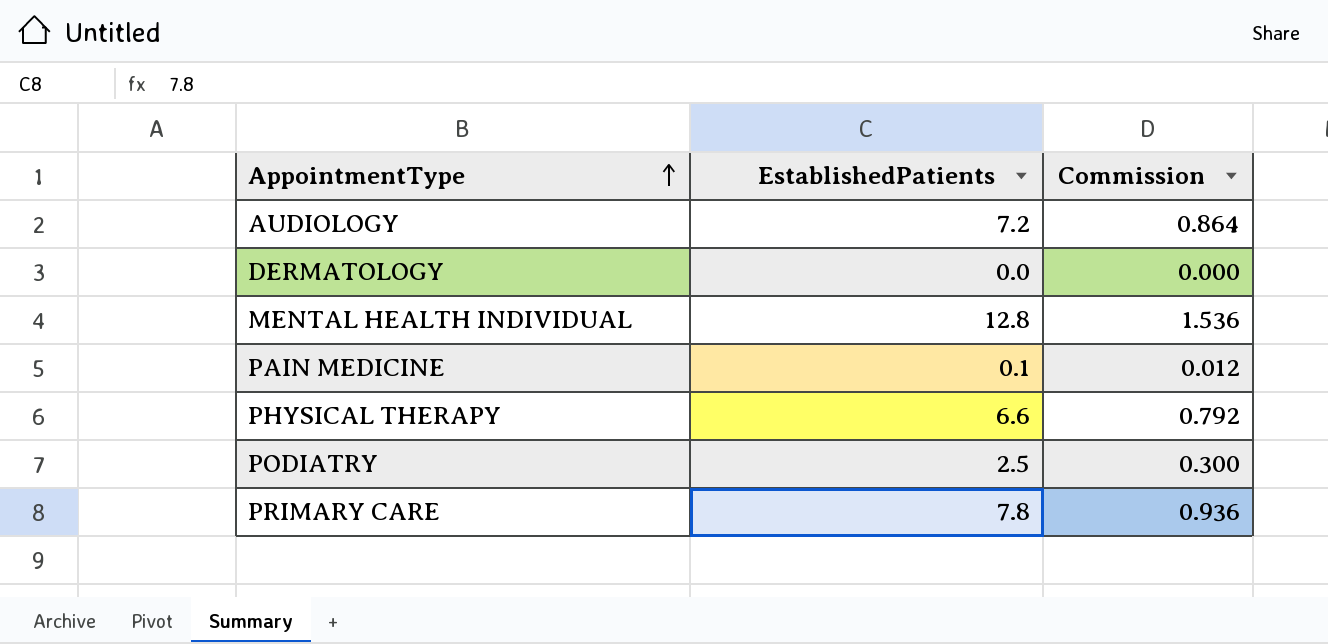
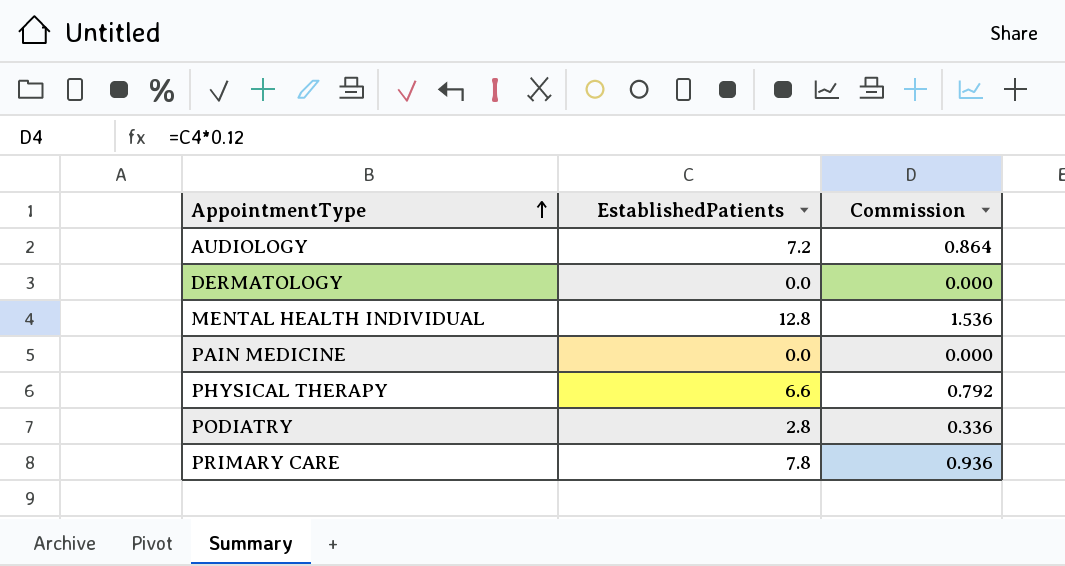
PAIN MEDICINE | EstablishedPatients: 0.1 -> 0.0
PAIN MEDICINE | Commission: 0.012 -> 0.000
PODIATRY | EstablishedPatients: 2.5 -> 2.8
PODIATRY | Commission: 0.300 -> 0.336

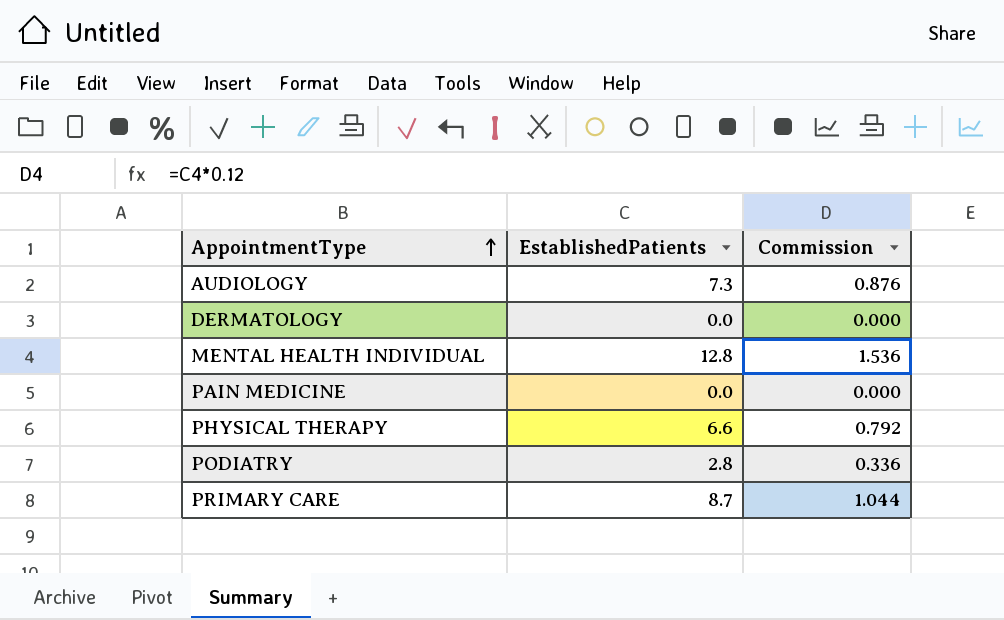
AUDIOLOGY | EstablishedPatients: 7.2 -> 7.3
AUDIOLOGY | Commission: 0.864 -> 0.876
PRIMARY CARE | EstablishedPatients: 7.8 -> 8.7
PRIMARY CARE | Commission: 0.936 -> 1.044

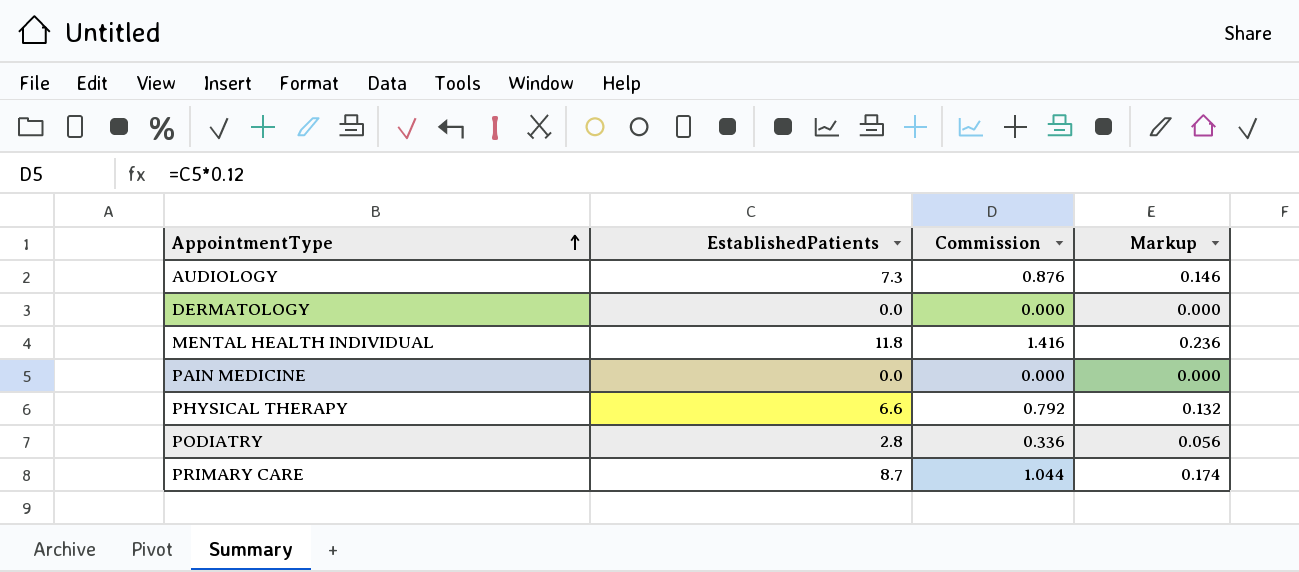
column Markup | formula: none -> [EstablishedPatients] * 0.02
MENTAL HEALTH INDIVIDUAL | EstablishedPatients: 12.8 -> 11.8
MENTAL HEALTH INDIVIDUAL | Commission: 1.536 -> 1.416

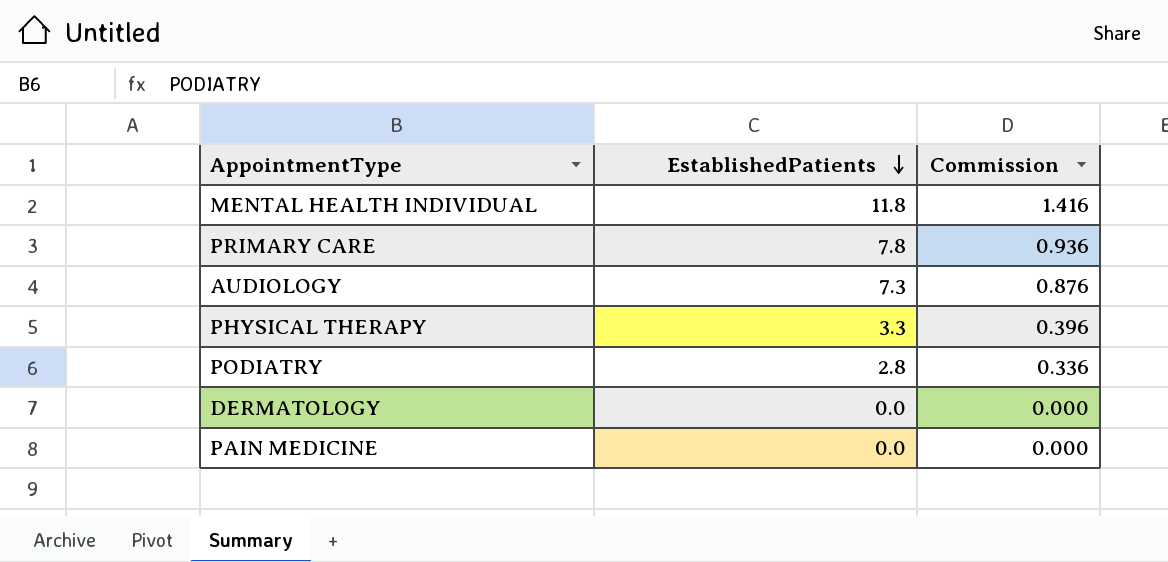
row order: AppointmentType ascending -> EstablishedPatients descending
column Markup | formula: [EstablishedPatients] * 0.02 -> none
PRIMARY CARE | EstablishedPatients: 8.7 -> 7.8
PRIMARY CARE | Commission: 1.044 -> 0.936
PHYSICAL THERAPY | EstablishedPatients: 6.6 -> 3.3
PHYSICAL THERAPY | Commission: 0.792 -> 0.396

